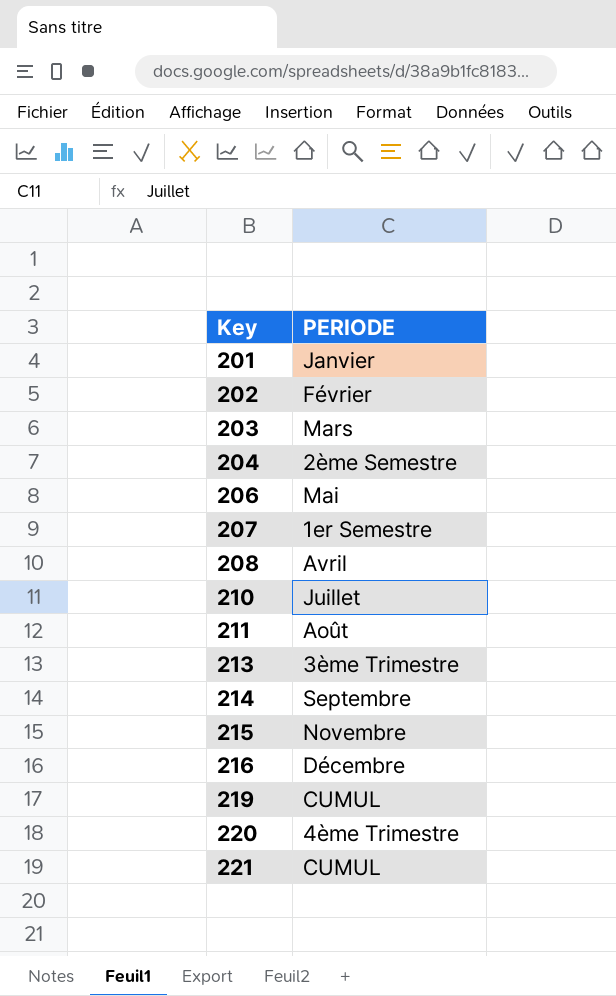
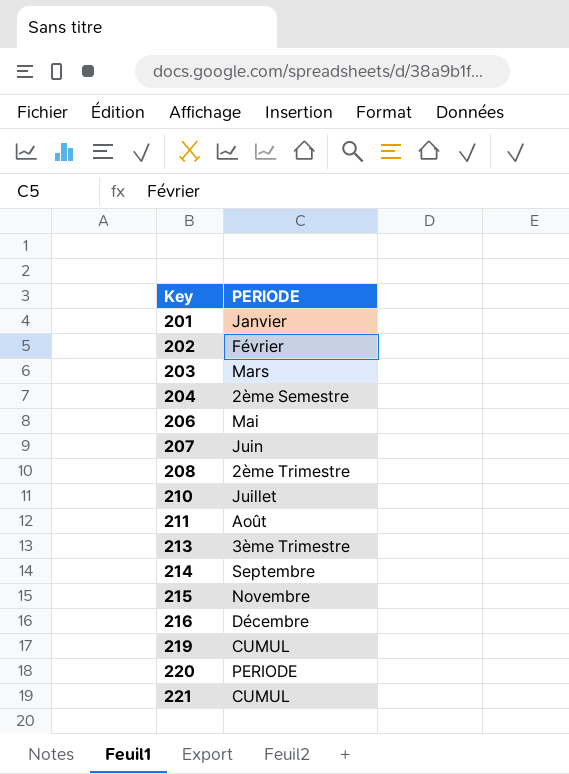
207 | PERIODE: 1er Semestre -> Juin
208 | PERIODE: Avril -> 2ème Trimestre
220 | PERIODE: 4ème Trimestre -> PERIODE

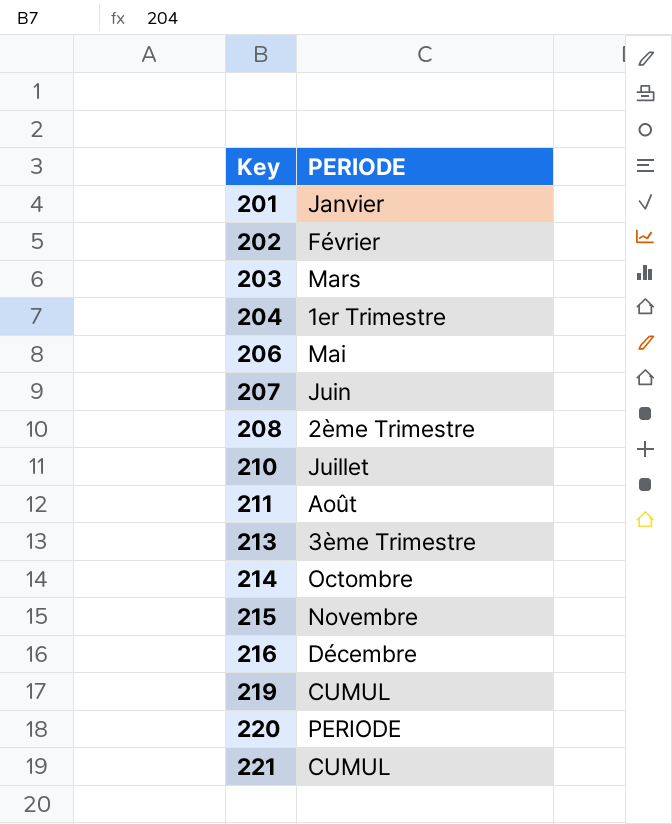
204 | PERIODE: 2ème Semestre -> 1er Trimestre
214 | PERIODE: Septembre -> Octombre

